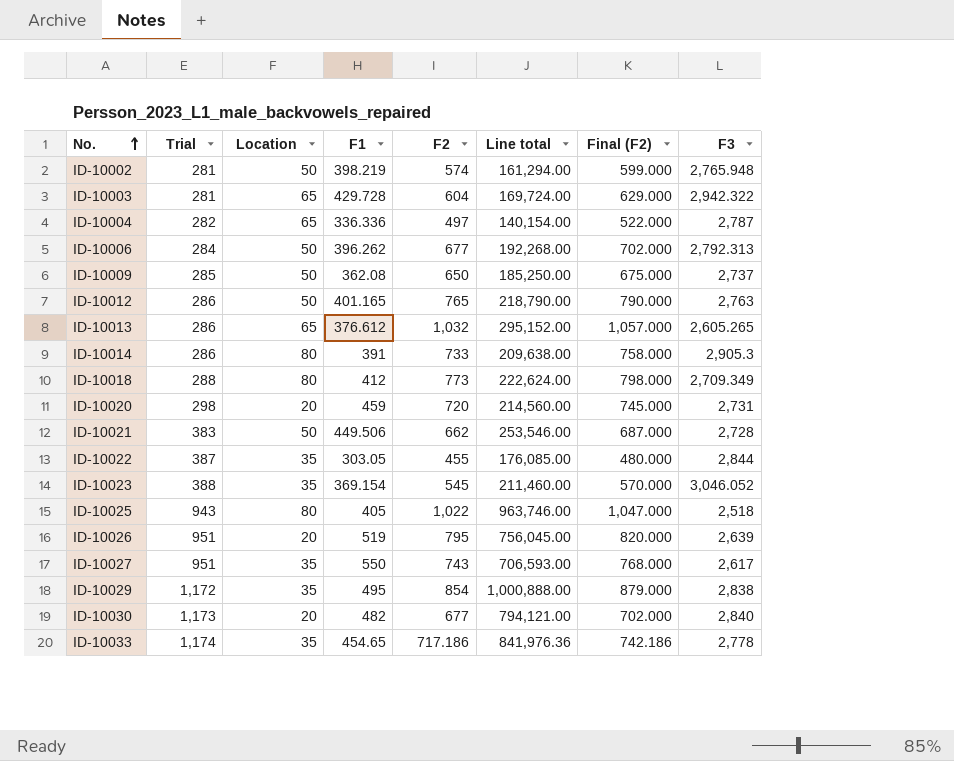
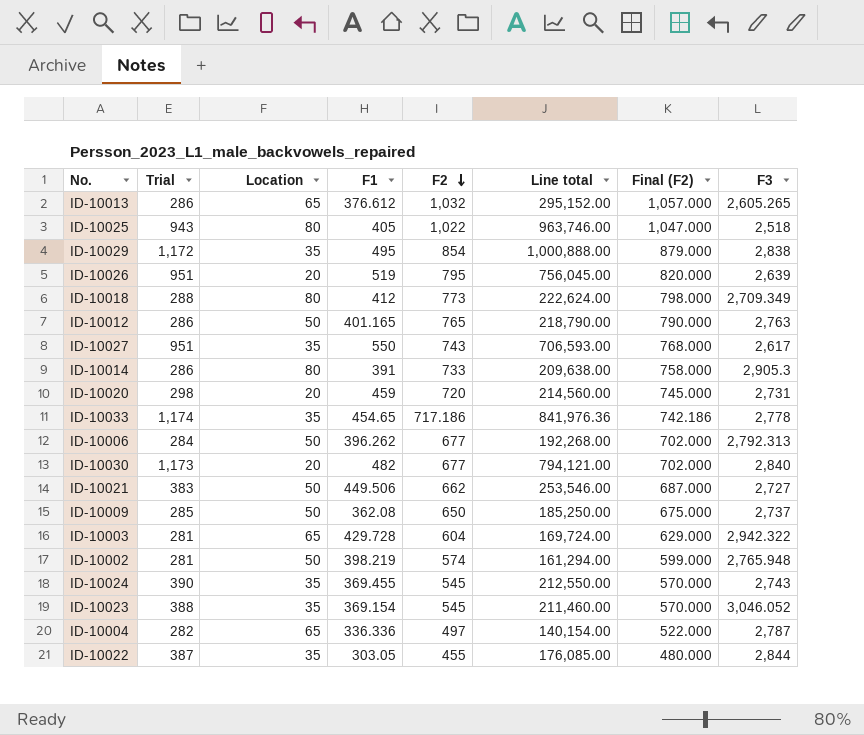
row order: No. ascending -> F2 descending
ID-10021 | F3: 2,728 -> 2,727
row ID-10024: none -> 390 | 35 | 369.455 | 545 | 212,550.00 | 570.000 | 2,743

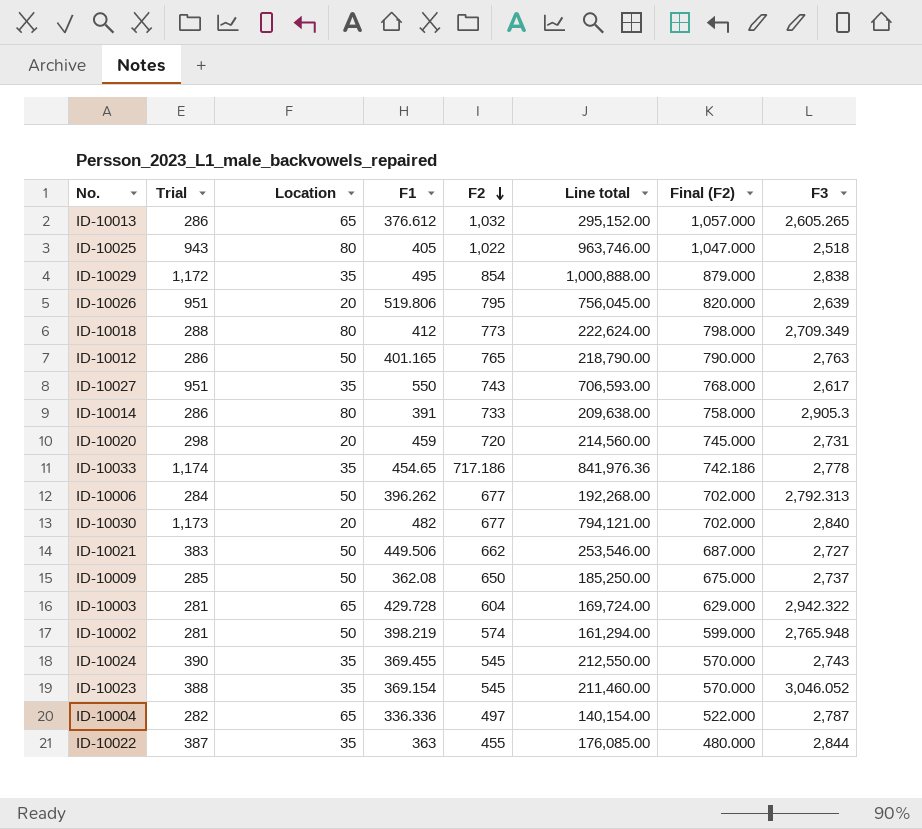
ID-10026 | F1: 519 -> 519.806
ID-10022 | F1: 303.05 -> 363

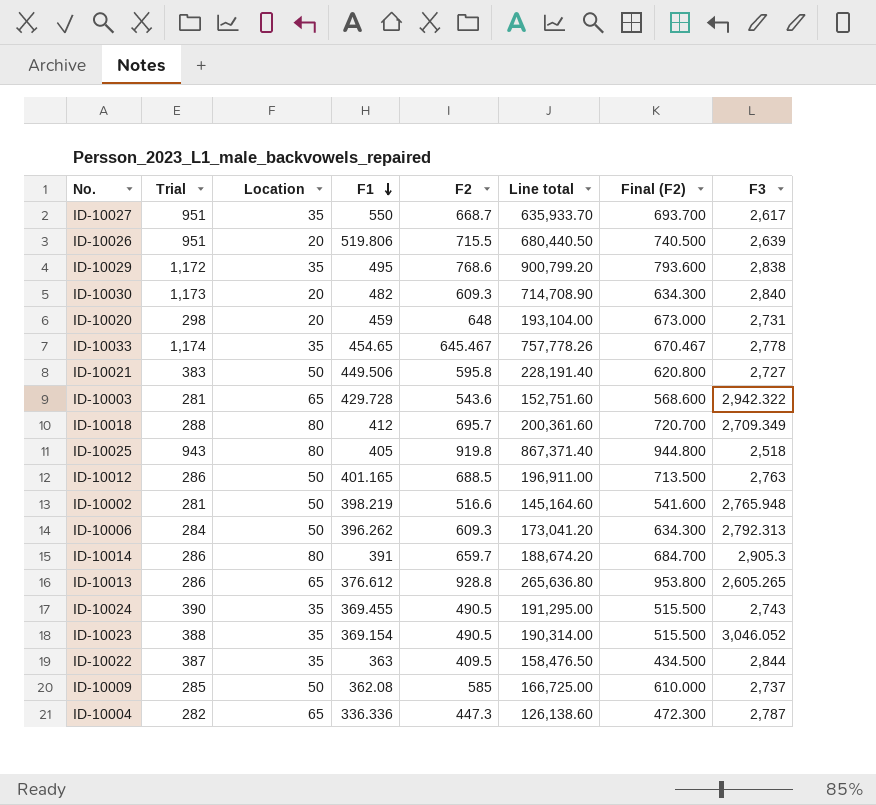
row order: F2 descending -> F1 descending
ID-10027 | F2: 743 -> 668.7
ID-10027 | Line total: 706,593.00 -> 635,933.70
ID-10027 | Final (F2): 768.000 -> 693.700
ID-10026 | F2: 795 -> 715.5
ID-10026 | Line total: 756,045.00 -> 680,440.50
ID-10026 | Final (F2): 820.000 -> 740.500
ID-10029 | F2: 854 -> 768.6
ID-10029 | Line total: 1,000,888.00 -> 900,799.20
ID-10029 | Final (F2): 879.000 -> 793.600
ID-10030 | F2: 677 -> 609.3
ID-10030 | Line total: 794,121.00 -> 714,708.90
ID-10030 | Final (F2): 702.000 -> 634.300
ID-10020 | F2: 720 -> 648
ID-10020 | Line total: 214,560.00 -> 193,104.00
ID-10020 | Final (F2): 745.000 -> 673.000
ID-10033 | F2: 717.186 -> 645.467
ID-10033 | Line total: 841,976.36 -> 757,778.26
ID-10033 | Final (F2): 742.186 -> 670.467
ID-10021 | F2: 662 -> 595.8
ID-10021 | Line total: 253,546.00 -> 228,191.40
ID-10021 | Final (F2): 687.000 -> 620.800
ID-10003 | F2: 604 -> 543.6
ID-10003 | Line total: 169,724.00 -> 152,751.60
ID-10003 | Final (F2): 629.000 -> 568.600
ID-10018 | F2: 773 -> 695.7
ID-10018 | Line total: 222,624.00 -> 200,361.60
ID-10018 | Final (F2): 798.000 -> 720.700
ID-10025 | F2: 1,022 -> 919.8
ID-10025 | Line total: 963,746.00 -> 867,371.40
ID-10025 | Final (F2): 1,047.000 -> 944.800
ID-10012 | F2: 765 -> 688.5
ID-10012 | Line total: 218,790.00 -> 196,911.00
ID-10012 | Final (F2): 790.000 -> 713.500
ID-10002 | F2: 574 -> 516.6
ID-10002 | Line total: 161,294.00 -> 145,164.60
ID-10002 | Final (F2): 599.000 -> 541.600
ID-10006 | F2: 677 -> 609.3
ID-10006 | Line total: 192,268.00 -> 173,041.20
ID-10006 | Final (F2): 702.000 -> 634.300
ID-10014 | F2: 733 -> 659.7
ID-10014 | Line total: 209,638.00 -> 188,674.20
ID-10014 | Final (F2): 758.000 -> 684.700
ID-10013 | F2: 1,032 -> 928.8
ID-10013 | Line total: 295,152.00 -> 265,636.80
ID-10013 | Final (F2): 1,057.000 -> 953.800
ID-10024 | F2: 545 -> 490.5
ID-10024 | Line total: 212,550.00 -> 191,295.00
ID-10024 | Final (F2): 570.000 -> 515.500
ID-10023 | F2: 545 -> 490.5
ID-10023 | Line total: 211,460.00 -> 190,314.00
ID-10023 | Final (F2): 570.000 -> 515.500
ID-10022 | F2: 455 -> 409.5
ID-10022 | Line total: 176,085.00 -> 158,476.50
ID-10022 | Final (F2): 480.000 -> 434.500
ID-10009 | F2: 650 -> 585
ID-10009 | Line total: 185,250.00 -> 166,725.00
ID-10009 | Final (F2): 675.000 -> 610.000
ID-10004 | F2: 497 -> 447.3
ID-10004 | Line total: 140,154.00 -> 126,138.60
ID-10004 | Final (F2): 522.000 -> 472.300

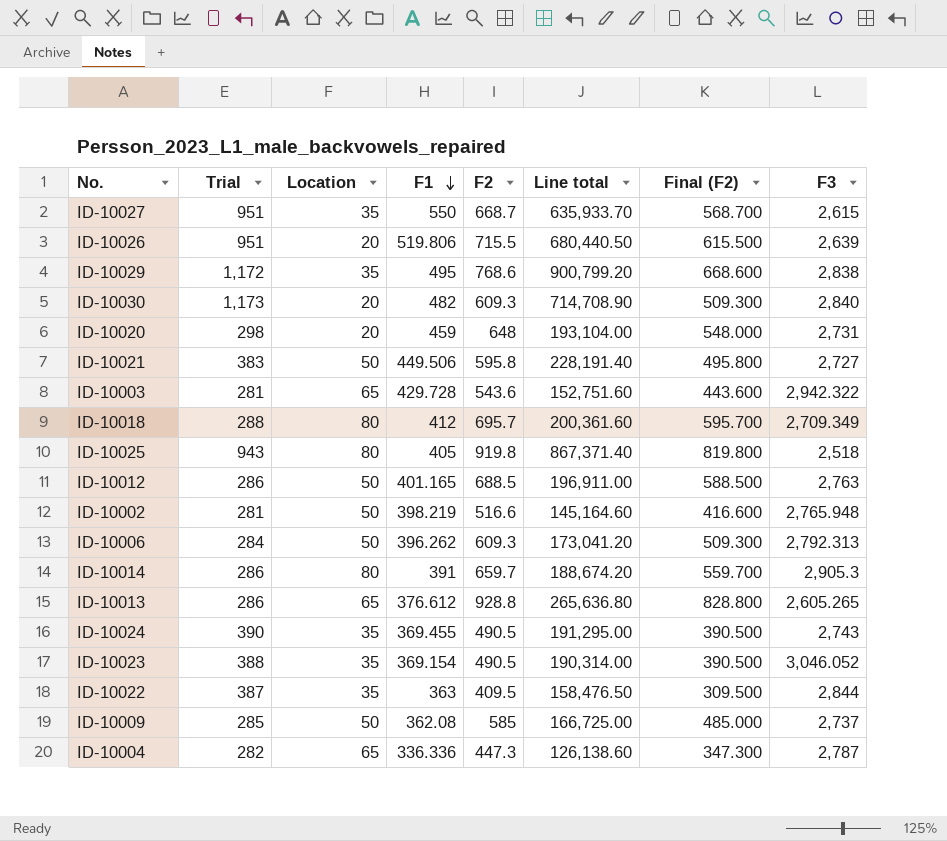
column Final (F2) | formula: [F2] + 25 -> [F2] - 100
row ID-10033: 1,174 | 35 | 454.65 | 645.467 | 757,778.26 | 670.467 | 2,778 -> none
ID-10027 | F3: 2,617 -> 2,615

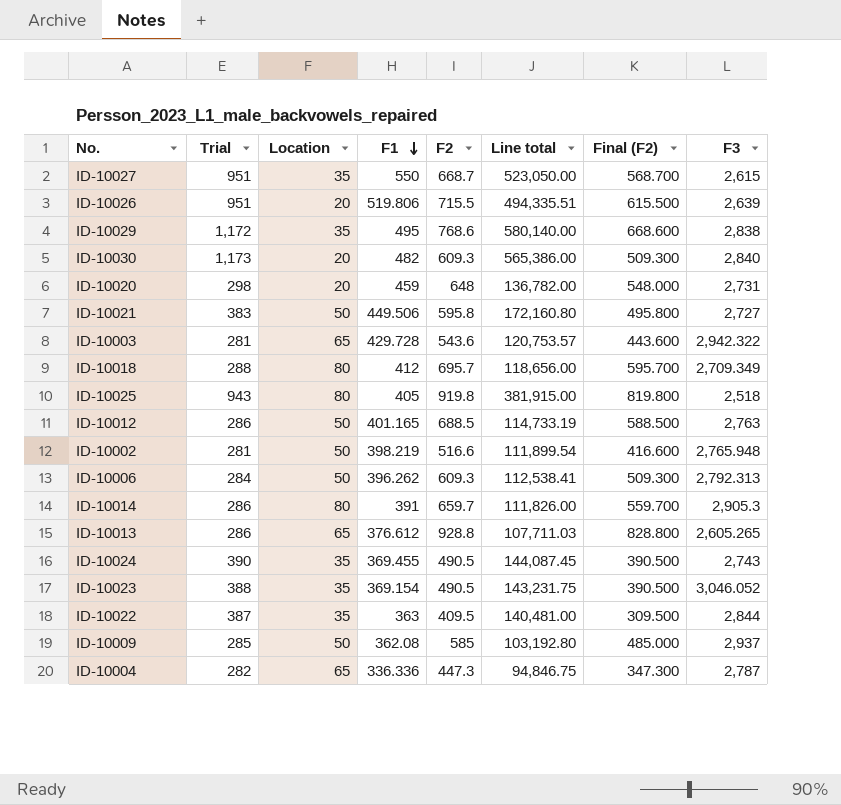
column Line total | formula: [Trial] * [F2] -> [Trial] * [F1]
ID-10009 | F3: 2,737 -> 2,937

